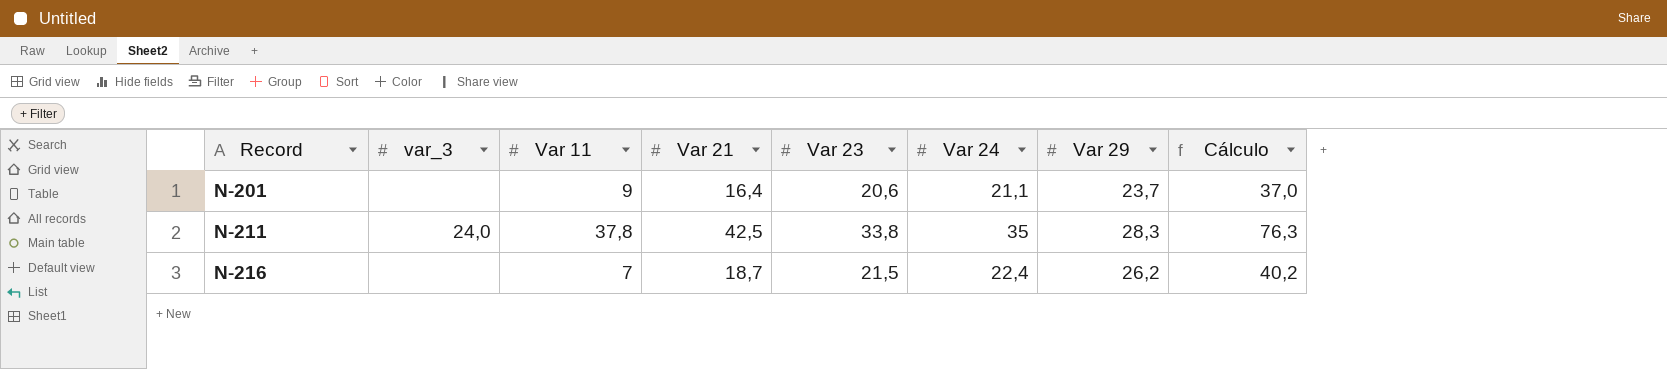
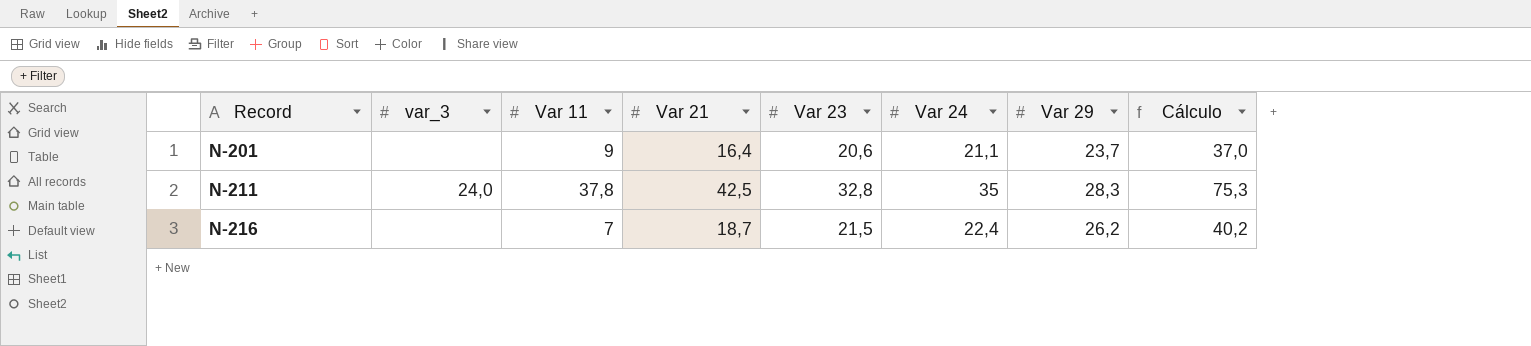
N-211 | Var 23: 33,8 -> 32,8
N-211 | Cálculo: 76,3 -> 75,3

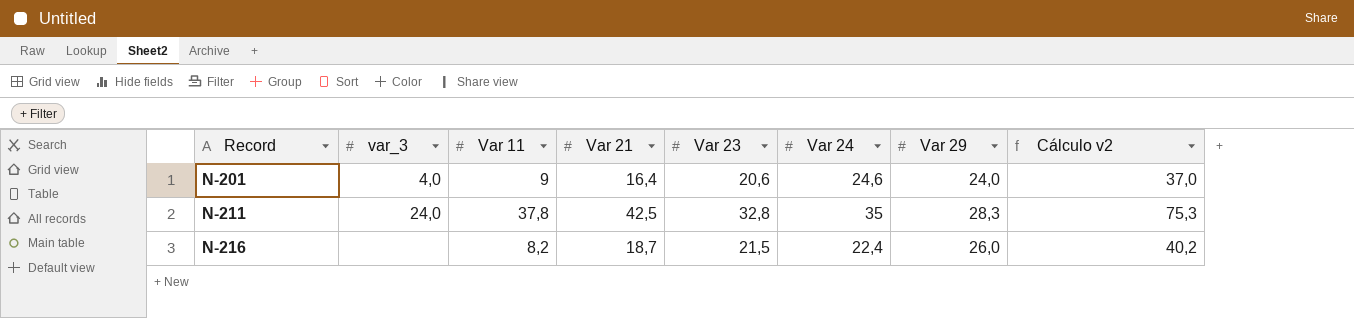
column name: Cálculo -> Cálculo v2
N-201 | var_3: none -> 4,0
N-201 | Var 24: 21,1 -> 24,6
N-201 | Var 29: 23,7 -> 24,0
N-216 | Var 11: 7 -> 8,2
N-216 | Var 29: 26,2 -> 26,0

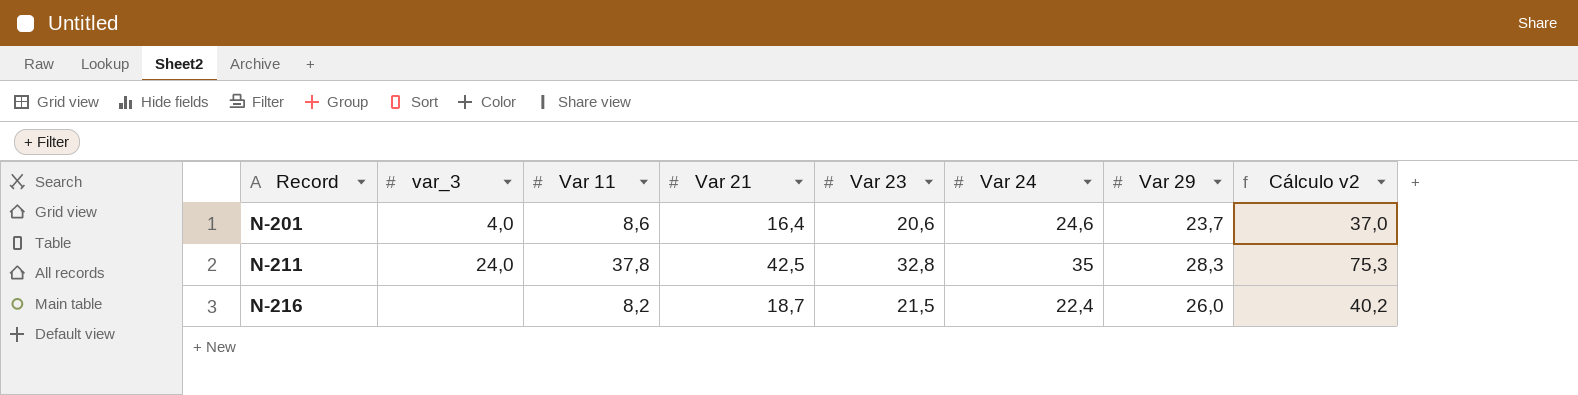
N-201 | Var 11: 9 -> 8,6
N-201 | Var 29: 24,0 -> 23,7

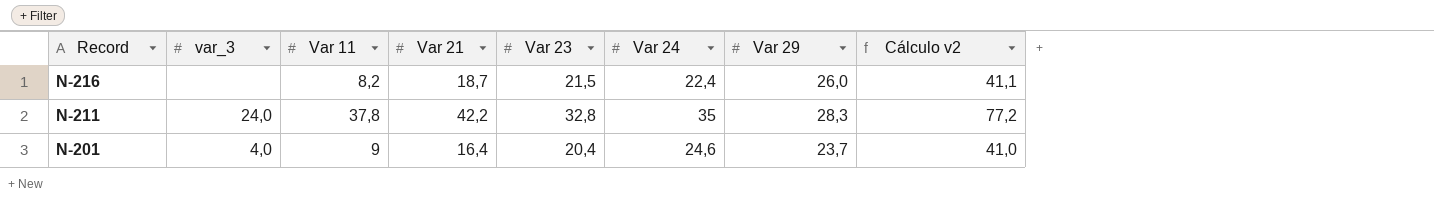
row order: Record ascending -> Record descending
column Cálculo v2 | formula: [Var 21] + [Var 23] -> [Var 21] + [Var 24]
N-211 | Var 21: 42,5 -> 42,2
N-201 | Var 11: 8,6 -> 9
N-201 | Var 23: 20,6 -> 20,4

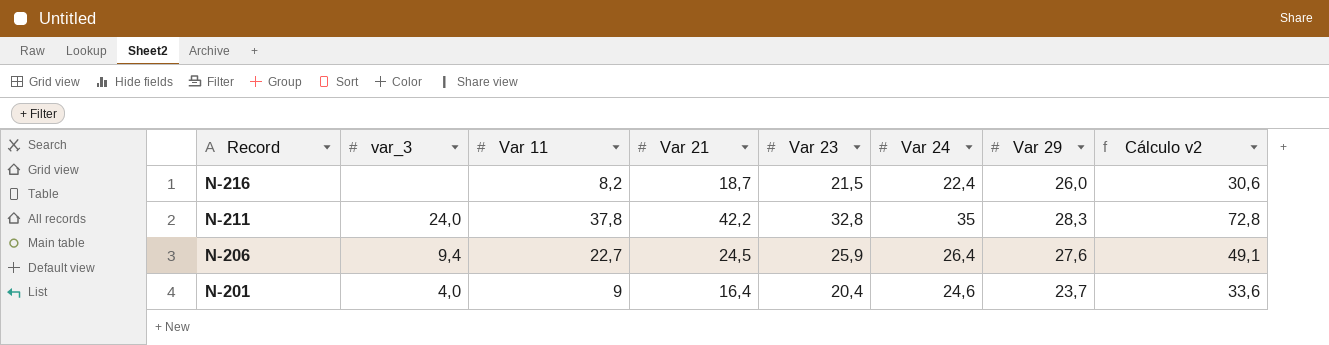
column Cálculo v2 | formula: [Var 21] + [Var 24] -> [Var 11] + [Var 24]
row N-206: none -> 9,4 | 22,7 | 24,5 | 25,9 | 26,4 | 27,6 | 49,1

